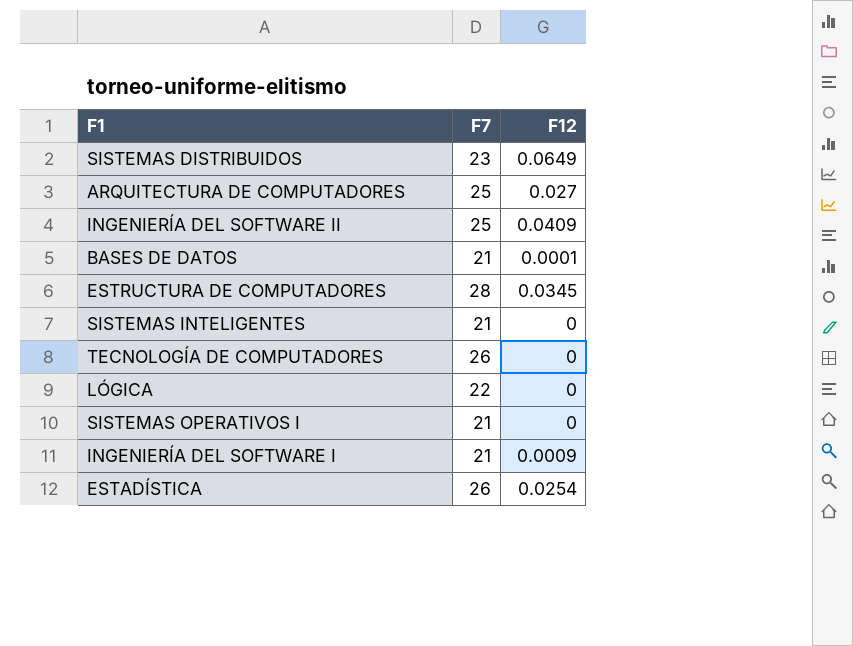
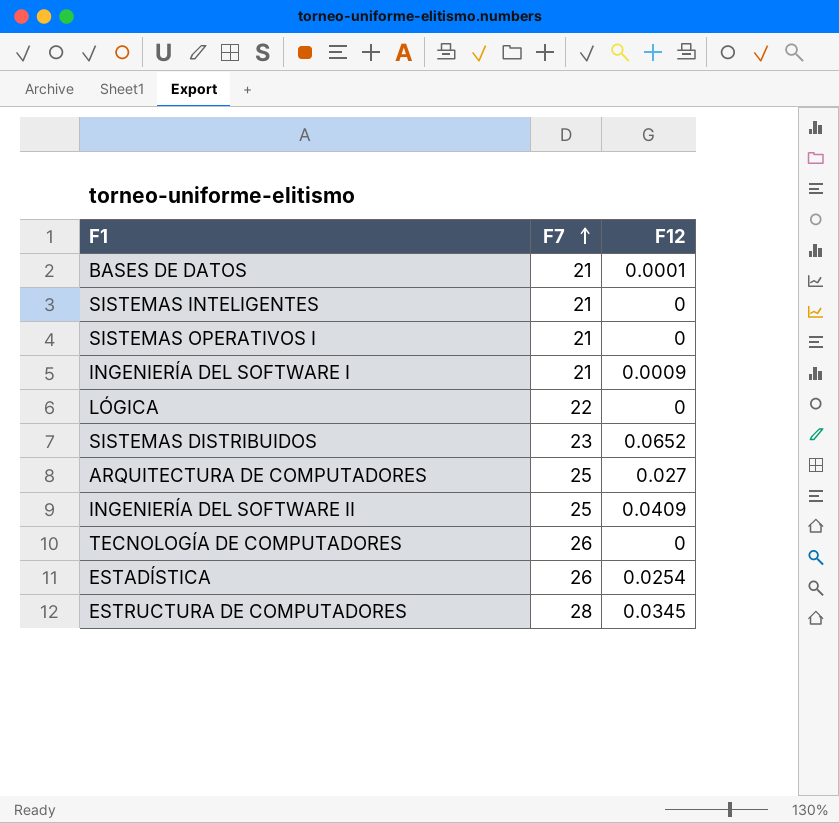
row order: none -> F7 ascending
SISTEMAS DISTRIBUIDOS | F12: 0.0649 -> 0.0652

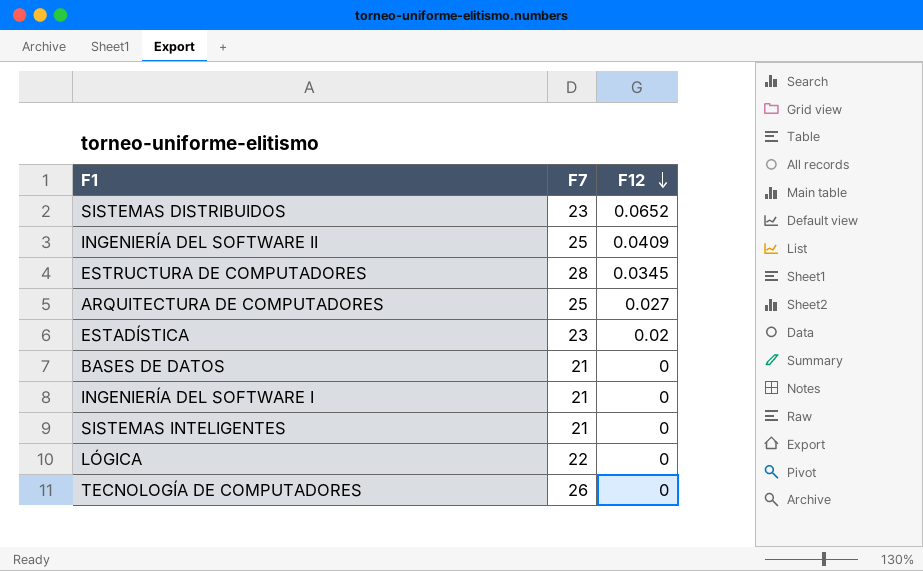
row order: F7 ascending -> F12 descending
row SISTEMAS OPERATIVOS I: 21 | 0 -> none
ESTADÍSTICA | F7: 26 -> 23
ESTADÍSTICA | F12: 0.0254 -> 0.02
BASES DE DATOS | F12: 0.0001 -> 0
INGENIERÍA DEL SOFTWARE I | F12: 0.0009 -> 0

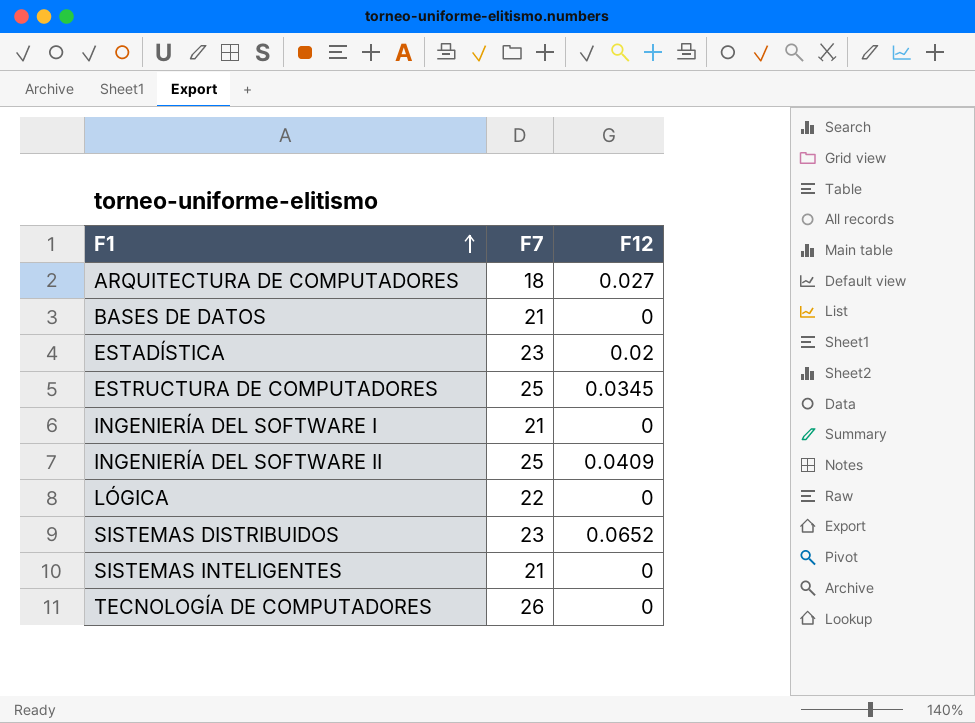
row order: F12 descending -> F1 ascending
ARQUITECTURA DE COMPUTADORES | F7: 25 -> 18
ESTRUCTURA DE COMPUTADORES | F7: 28 -> 25

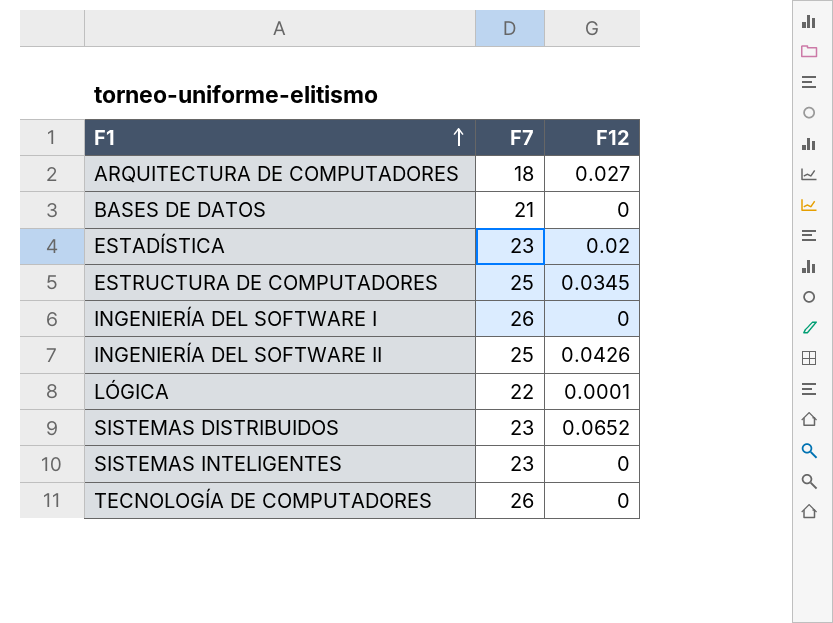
INGENIERÍA DEL SOFTWARE I | F7: 21 -> 26
INGENIERÍA DEL SOFTWARE II | F12: 0.0409 -> 0.0426
LÓGICA | F12: 0 -> 0.0001
SISTEMAS INTELIGENTES | F7: 21 -> 23

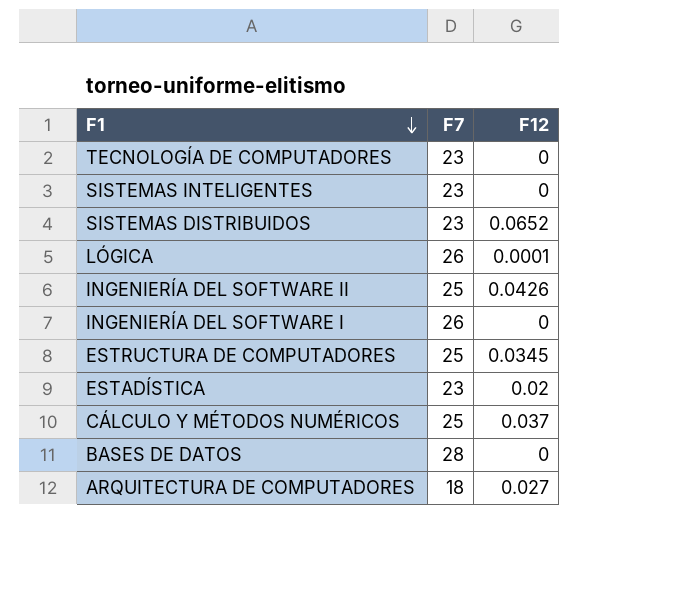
row order: F1 ascending -> F1 descending
TECNOLOGÍA DE COMPUTADORES | F7: 26 -> 23
LÓGICA | F7: 22 -> 26
row CÁLCULO Y MÉTODOS NUMÉRICOS: none -> 25 | 0.037
BASES DE DATOS | F7: 21 -> 28

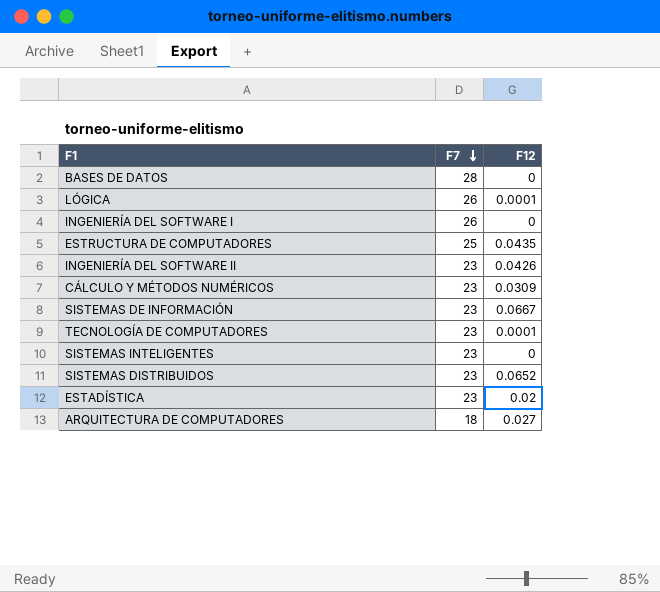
row order: F1 descending -> F7 descending
ESTRUCTURA DE COMPUTADORES | F12: 0.0345 -> 0.0435
INGENIERÍA DEL SOFTWARE II | F7: 25 -> 23
CÁLCULO Y MÉTODOS NUMÉRICOS | F7: 25 -> 23
CÁLCULO Y MÉTODOS NUMÉRICOS | F12: 0.037 -> 0.0309
row SISTEMAS DE INFORMACIÓN: none -> 23 | 0.0667
TECNOLOGÍA DE COMPUTADORES | F12: 0 -> 0.0001

